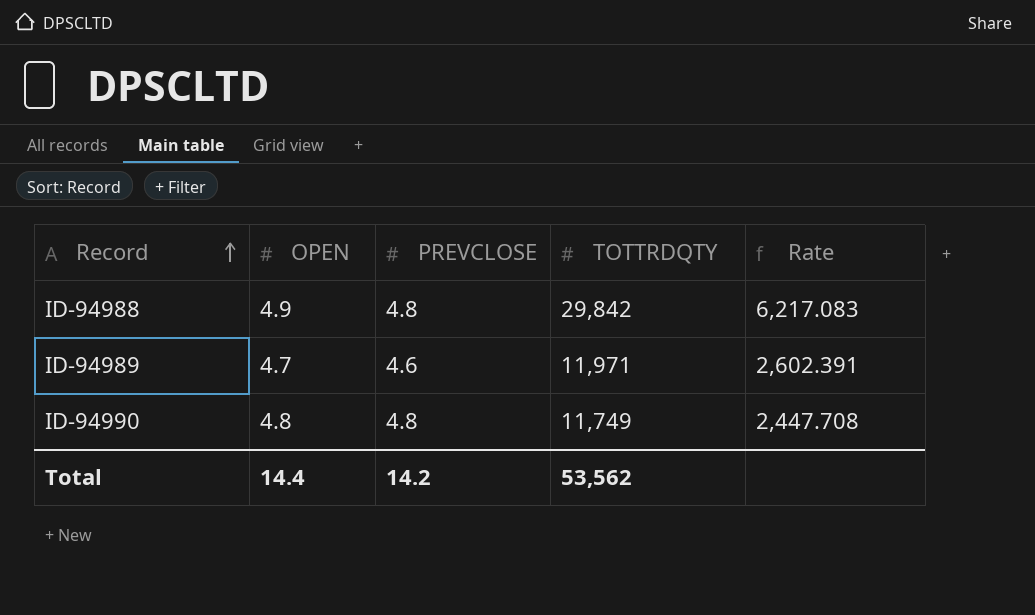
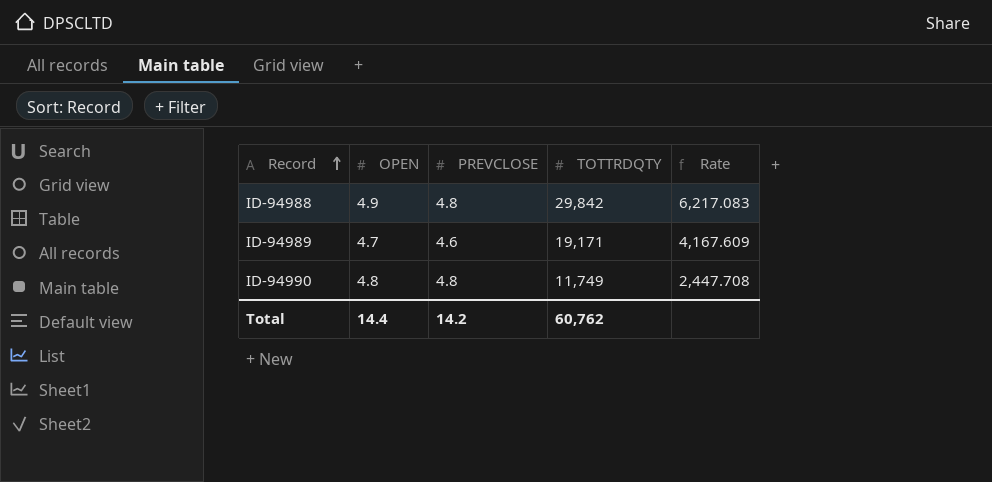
ID-94989 | TOTTRDQTY: 11,971 -> 19,171
ID-94989 | Rate: 2,602.391 -> 4,167.609
Total | TOTTRDQTY: 53,562 -> 60,762

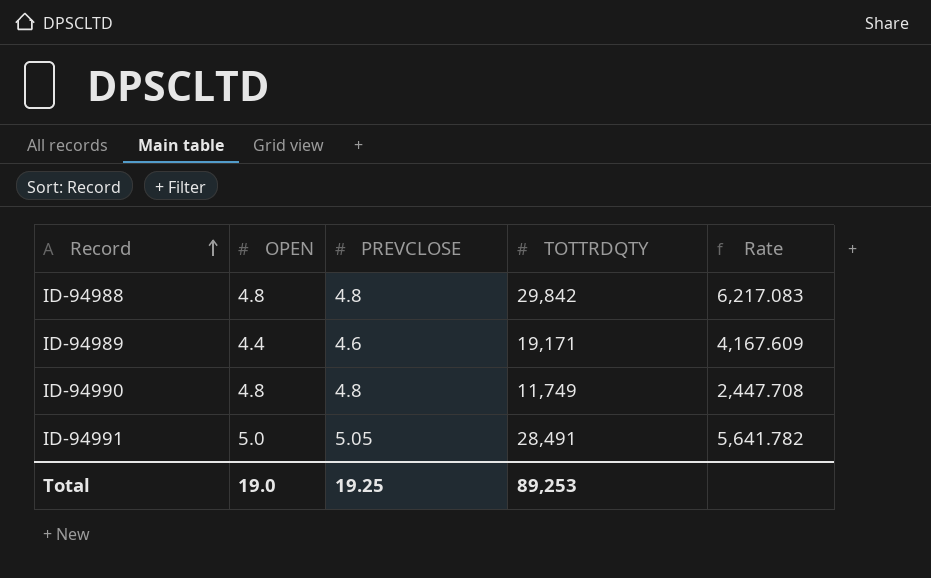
ID-94988 | OPEN: 4.9 -> 4.8
ID-94989 | OPEN: 4.7 -> 4.4
row ID-94991: none -> 5.0 | 5.05 | 28,491 | 5,641.782
Total | OPEN: 14.4 -> 19.0
Total | PREVCLOSE: 14.2 -> 19.25
Total | TOTTRDQTY: 60,762 -> 89,253

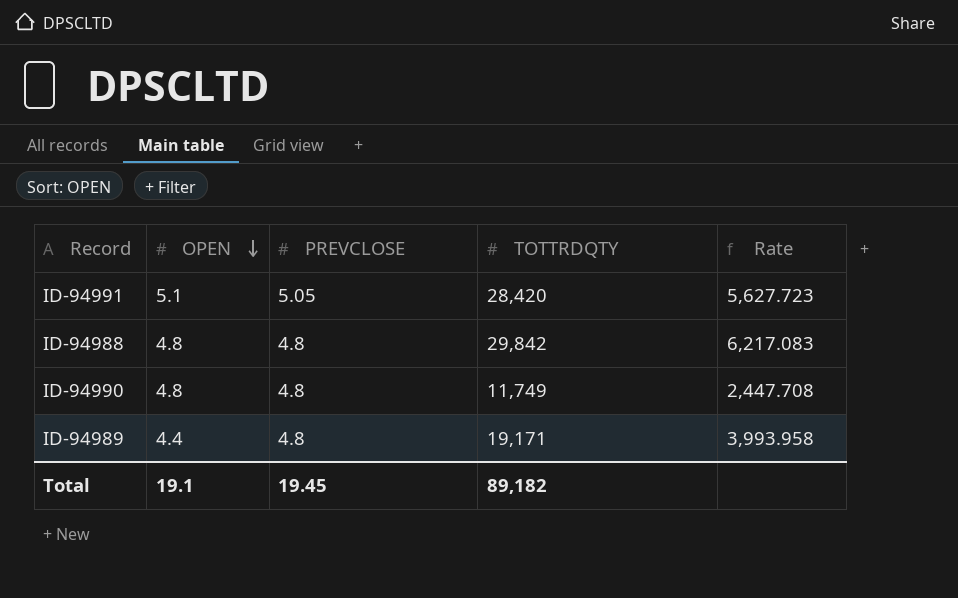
row order: Record ascending -> OPEN descending
ID-94991 | OPEN: 5.0 -> 5.1
ID-94991 | TOTTRDQTY: 28,491 -> 28,420
ID-94991 | Rate: 5,641.782 -> 5,627.723
ID-94989 | PREVCLOSE: 4.6 -> 4.8
ID-94989 | Rate: 4,167.609 -> 3,993.958
Total | OPEN: 19.0 -> 19.1
Total | PREVCLOSE: 19.25 -> 19.45
Total | TOTTRDQTY: 89,253 -> 89,182

